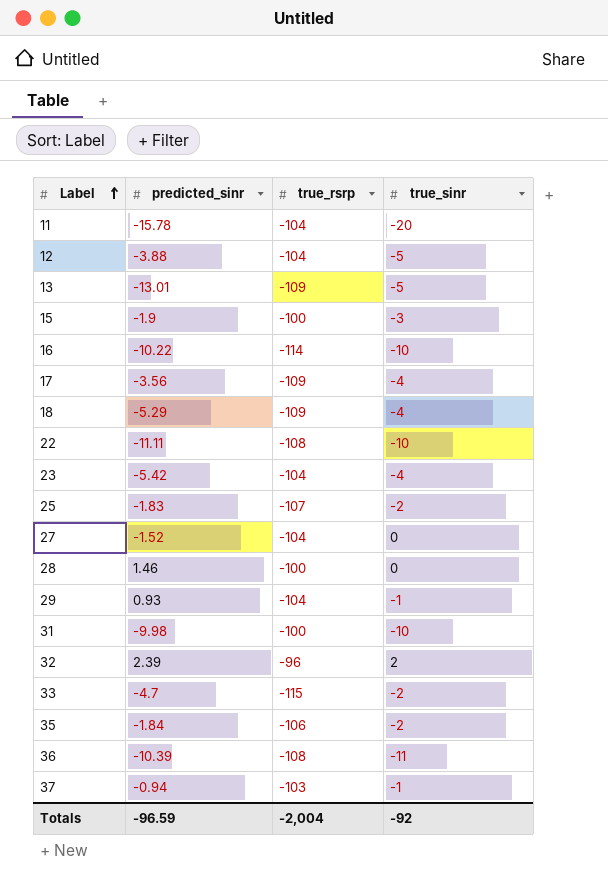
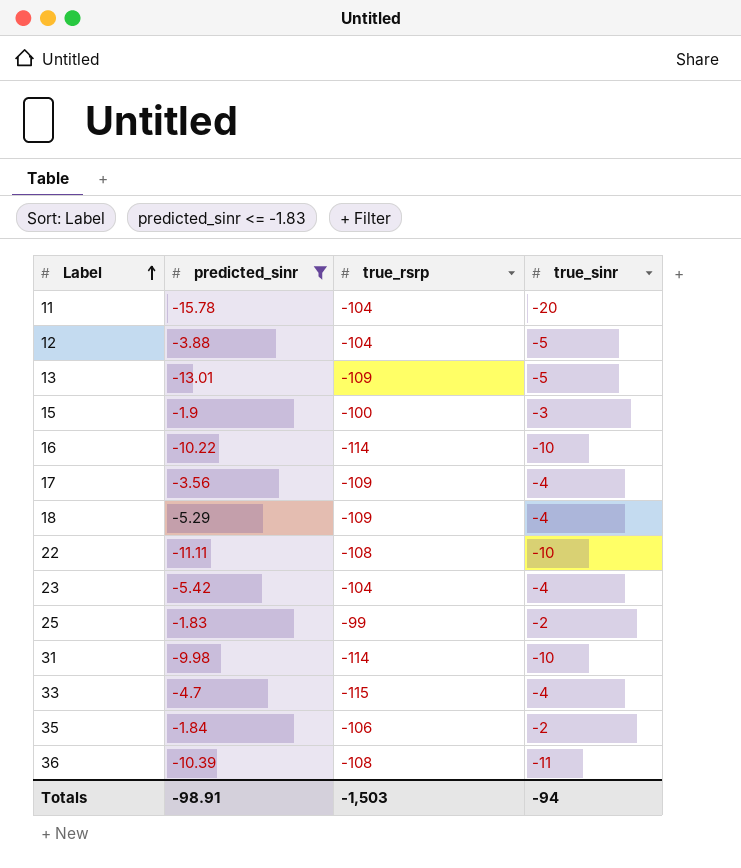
filter: none -> predicted_sinr <= -1.83
25 | true_rsrp: -107 -> -99
31 | true_rsrp: -100 -> -114
33 | true_sinr: -2 -> -4
Totals | predicted_sinr: -96.59 -> -98.91
Totals | true_rsrp: -2,004 -> -1,503
Totals | true_sinr: -92 -> -94

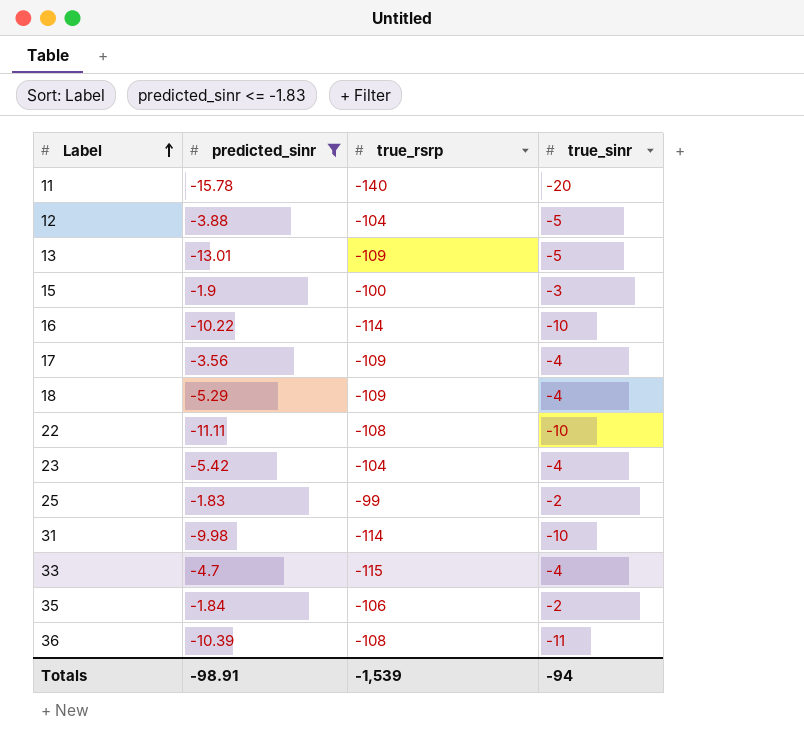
11 | true_rsrp: -104 -> -140
Totals | true_rsrp: -1,503 -> -1,539

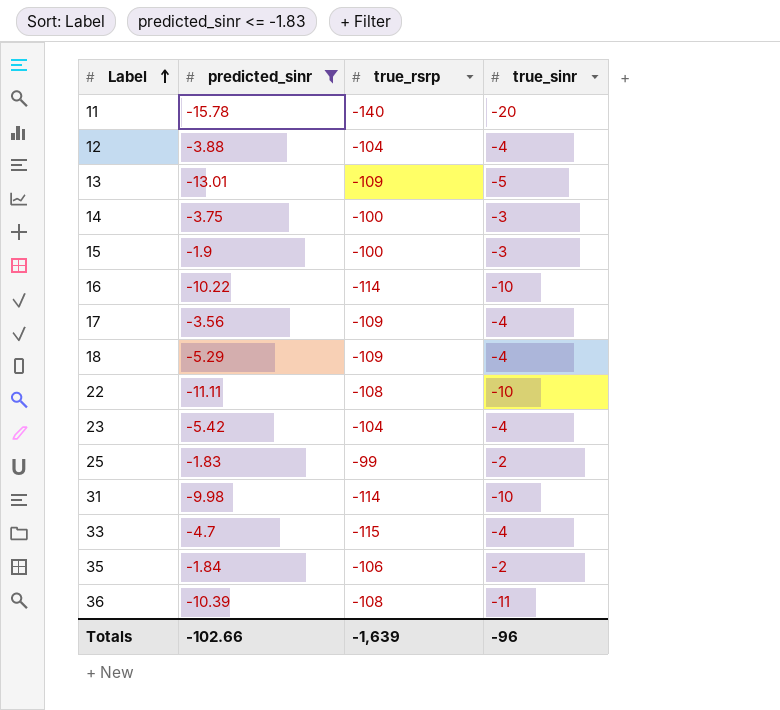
12 | true_sinr: -5 -> -4
row 14: none -> -3.75 | -100 | -3
Totals | predicted_sinr: -98.91 -> -102.66
Totals | true_rsrp: -1,539 -> -1,639
Totals | true_sinr: -94 -> -96

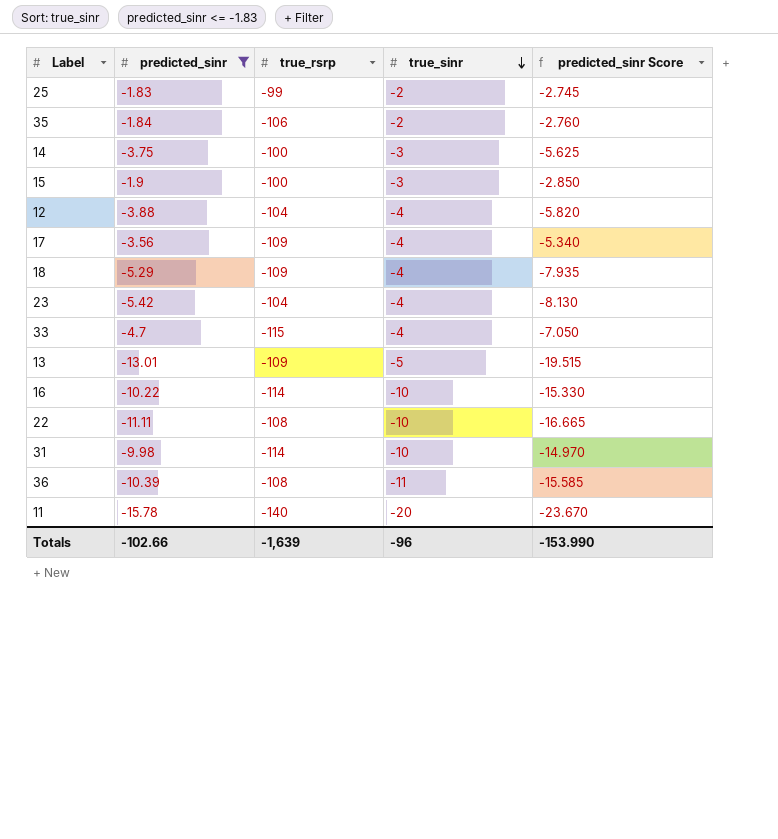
row order: Label ascending -> true_sinr descending
column predicted_sinr Score | formula: none -> [predicted_sinr] * 1.5

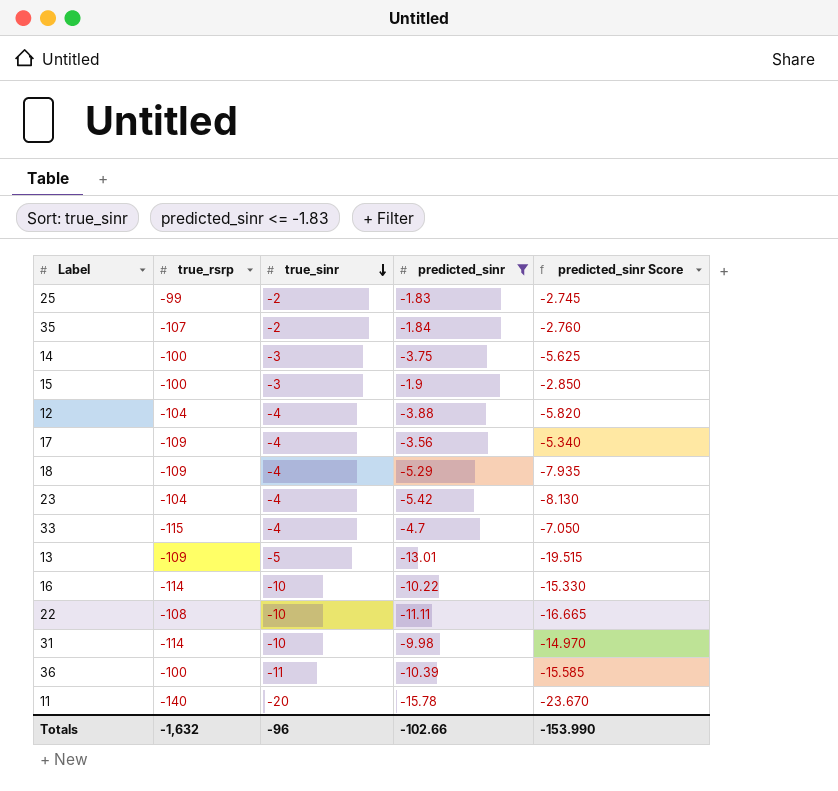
column predicted_sinr | position: 2 -> 4
35 | true_rsrp: -106 -> -107
36 | true_rsrp: -108 -> -100
Totals | true_rsrp: -1,639 -> -1,632

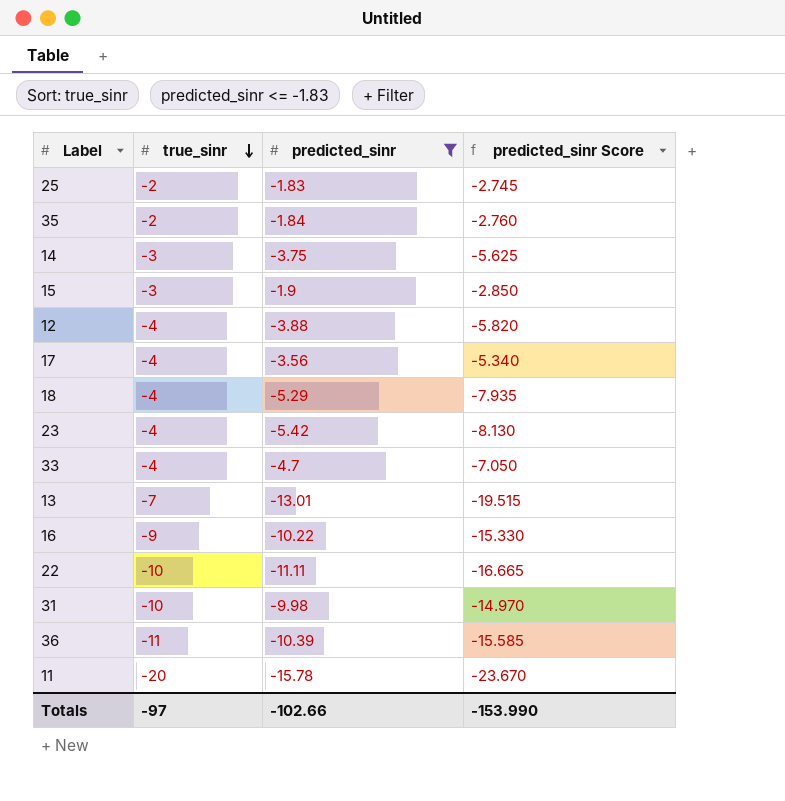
column true_rsrp | position: 2 -> none
13 | true_sinr: -5 -> -7
16 | true_sinr: -10 -> -9
Totals | true_sinr: -96 -> -97

